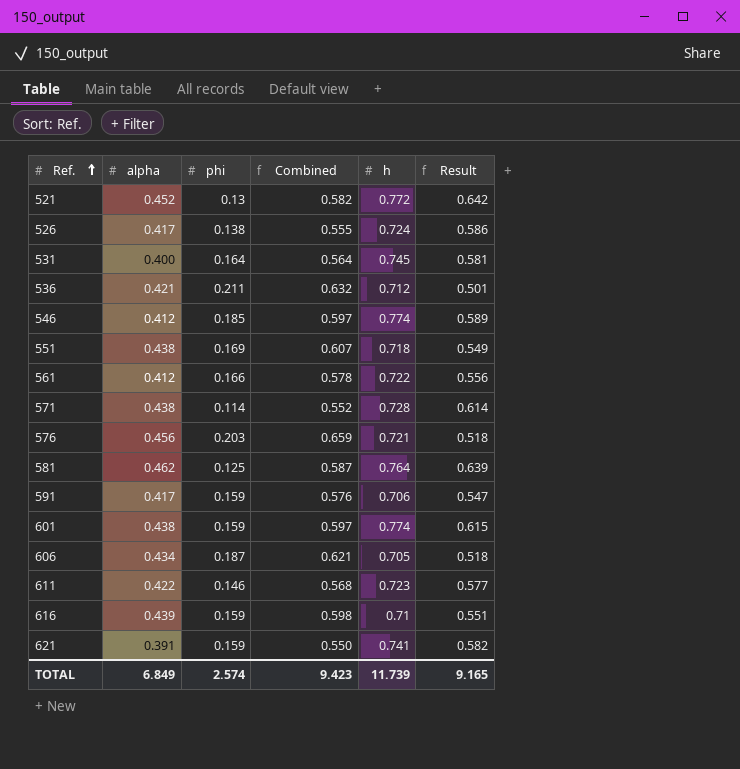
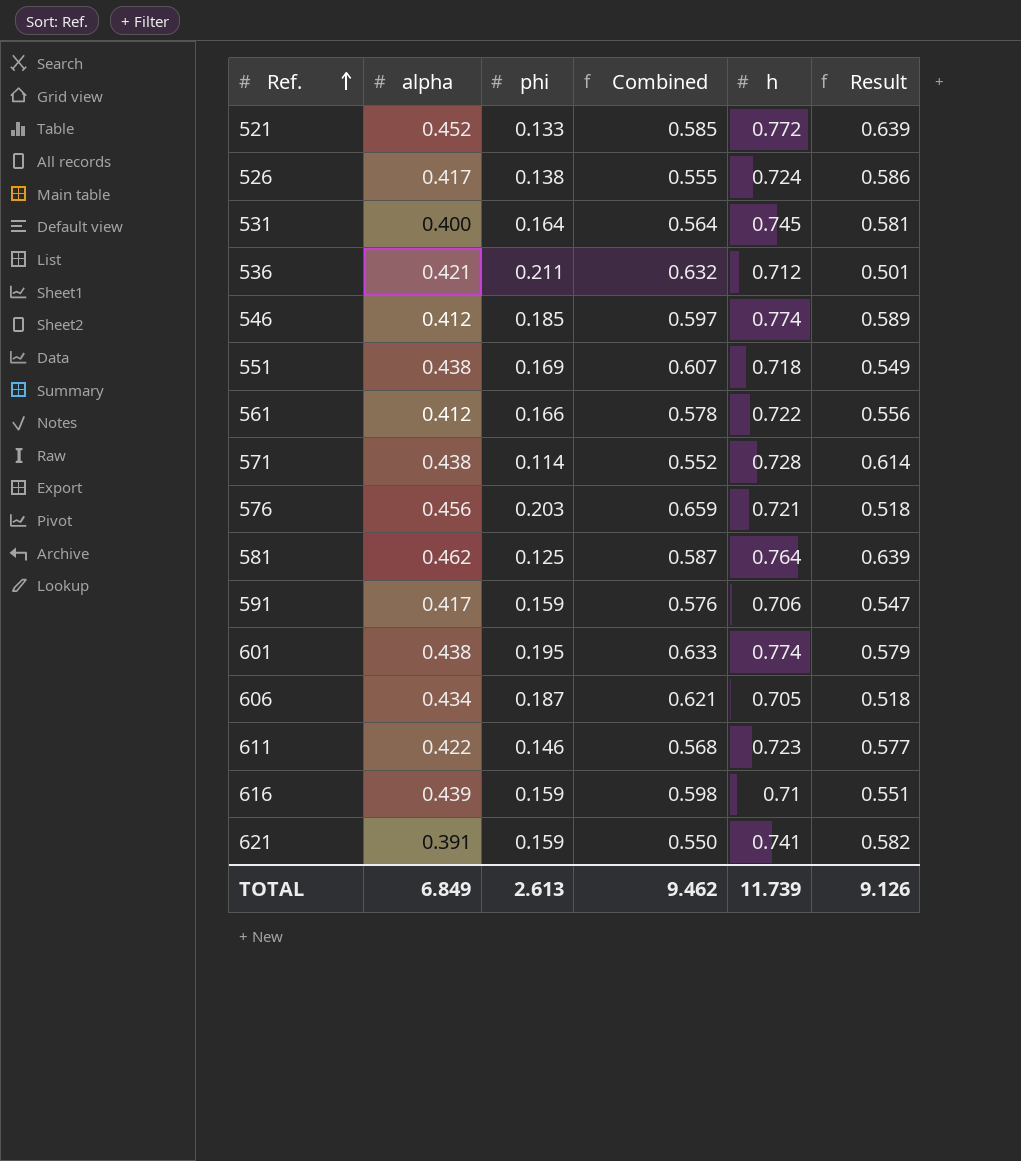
521 | phi: 0.13 -> 0.133
521 | Combined: 0.582 -> 0.585
521 | Result: 0.642 -> 0.639
601 | phi: 0.159 -> 0.195
601 | Combined: 0.597 -> 0.633
601 | Result: 0.615 -> 0.579
TOTAL | phi: 2.574 -> 2.613
TOTAL | Combined: 9.423 -> 9.462
TOTAL | Result: 9.165 -> 9.126

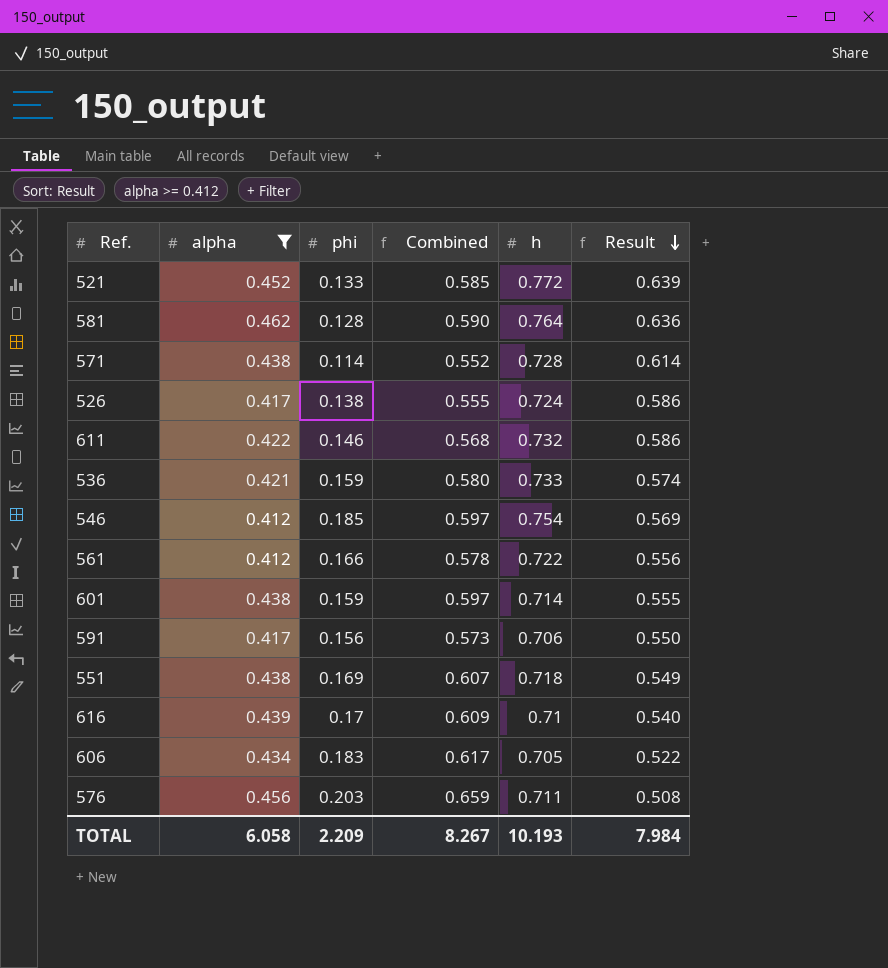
filter: none -> alpha >= 0.412
row order: Ref. ascending -> Result descending
581 | phi: 0.125 -> 0.128
581 | Combined: 0.587 -> 0.590
581 | Result: 0.639 -> 0.636
611 | h: 0.723 -> 0.732
611 | Result: 0.577 -> 0.586
536 | phi: 0.211 -> 0.159
536 | Combined: 0.632 -> 0.580
536 | h: 0.712 -> 0.733
536 | Result: 0.501 -> 0.574
546 | h: 0.774 -> 0.754
546 | Result: 0.589 -> 0.569
601 | phi: 0.195 -> 0.159
601 | Combined: 0.633 -> 0.597
601 | h: 0.774 -> 0.714
601 | Result: 0.579 -> 0.555
591 | phi: 0.159 -> 0.156
591 | Combined: 0.576 -> 0.573
591 | Result: 0.547 -> 0.550
616 | phi: 0.159 -> 0.17
616 | Combined: 0.598 -> 0.609
616 | Result: 0.551 -> 0.540
606 | phi: 0.187 -> 0.183
606 | Combined: 0.621 -> 0.617
606 | Result: 0.518 -> 0.522
576 | h: 0.721 -> 0.711
576 | Result: 0.518 -> 0.508
TOTAL | alpha: 6.849 -> 6.058
TOTAL | phi: 2.613 -> 2.209
TOTAL | Combined: 9.462 -> 8.267
TOTAL | h: 11.739 -> 10.193
TOTAL | Result: 9.126 -> 7.984

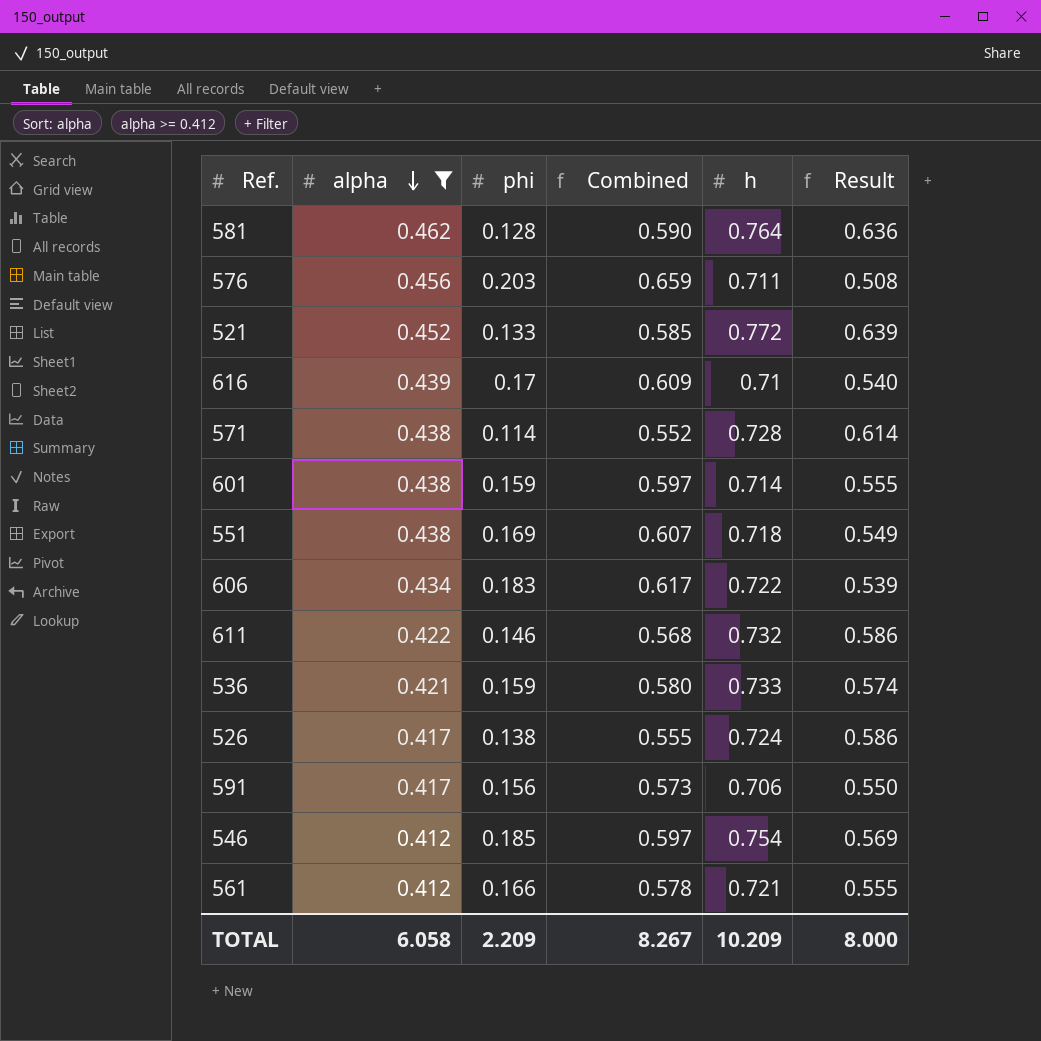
row order: Result descending -> alpha descending
606 | h: 0.705 -> 0.722
606 | Result: 0.522 -> 0.539
561 | h: 0.722 -> 0.721
561 | Result: 0.556 -> 0.555
TOTAL | h: 10.193 -> 10.209
TOTAL | Result: 7.984 -> 8.000

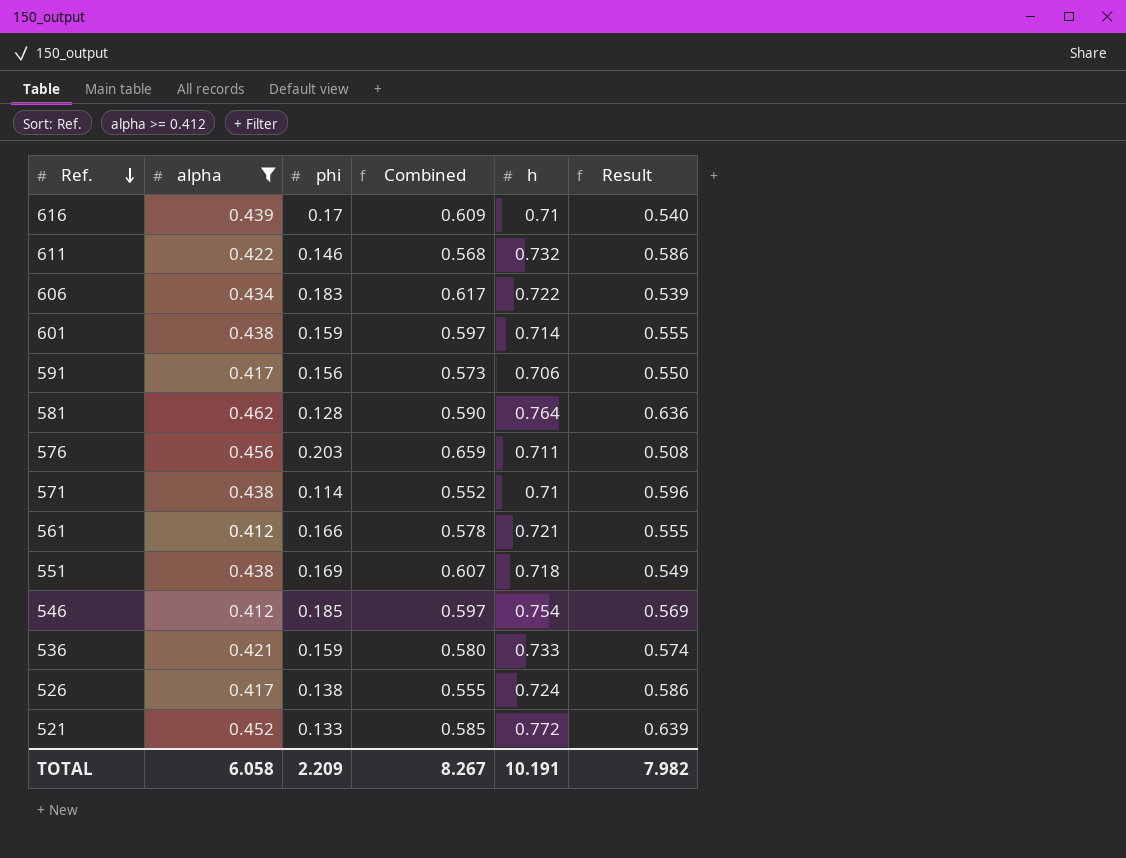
row order: alpha descending -> Ref. descending
571 | h: 0.728 -> 0.71
571 | Result: 0.614 -> 0.596
TOTAL | h: 10.209 -> 10.191
TOTAL | Result: 8.000 -> 7.982

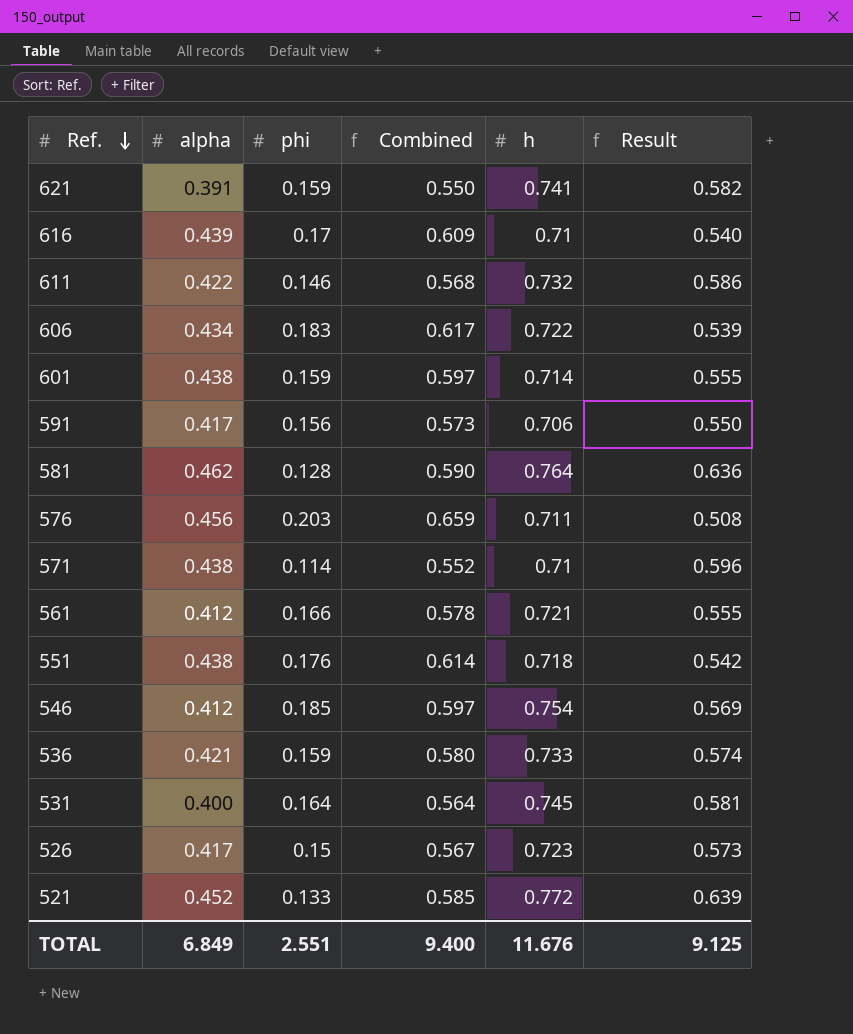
filter: alpha >= 0.412 -> none
551 | phi: 0.169 -> 0.176
551 | Combined: 0.607 -> 0.614
551 | Result: 0.549 -> 0.542
526 | phi: 0.138 -> 0.15
526 | Combined: 0.555 -> 0.567
526 | h: 0.724 -> 0.723
526 | Result: 0.586 -> 0.573
TOTAL | alpha: 6.058 -> 6.849
TOTAL | phi: 2.209 -> 2.551
TOTAL | Combined: 8.267 -> 9.400
TOTAL | h: 10.191 -> 11.676
TOTAL | Result: 7.982 -> 9.125

